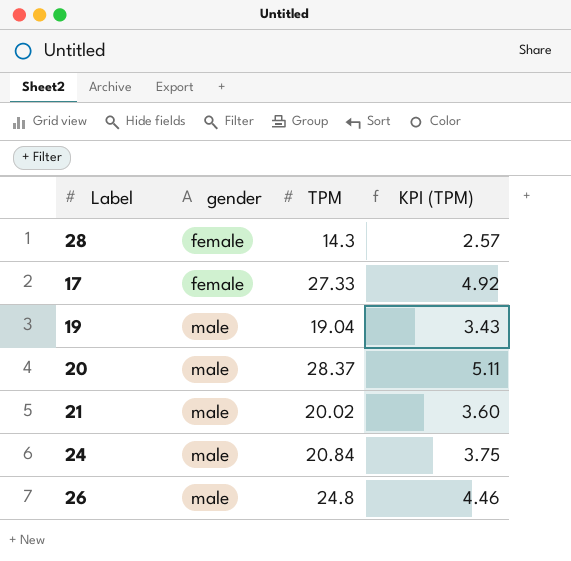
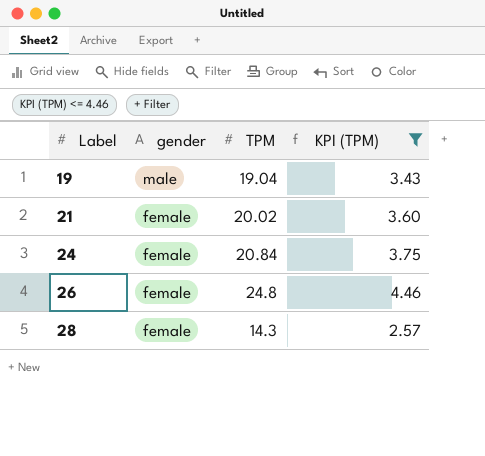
filter: none -> KPI (TPM) <= 4.46
row order: gender ascending -> Label ascending
21 | gender: male -> female
24 | gender: male -> female
26 | gender: male -> female

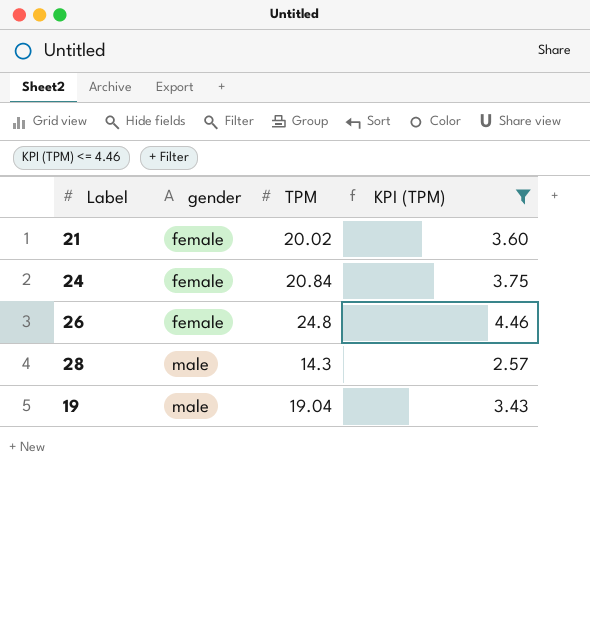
row order: Label ascending -> gender ascending
28 | gender: female -> male

